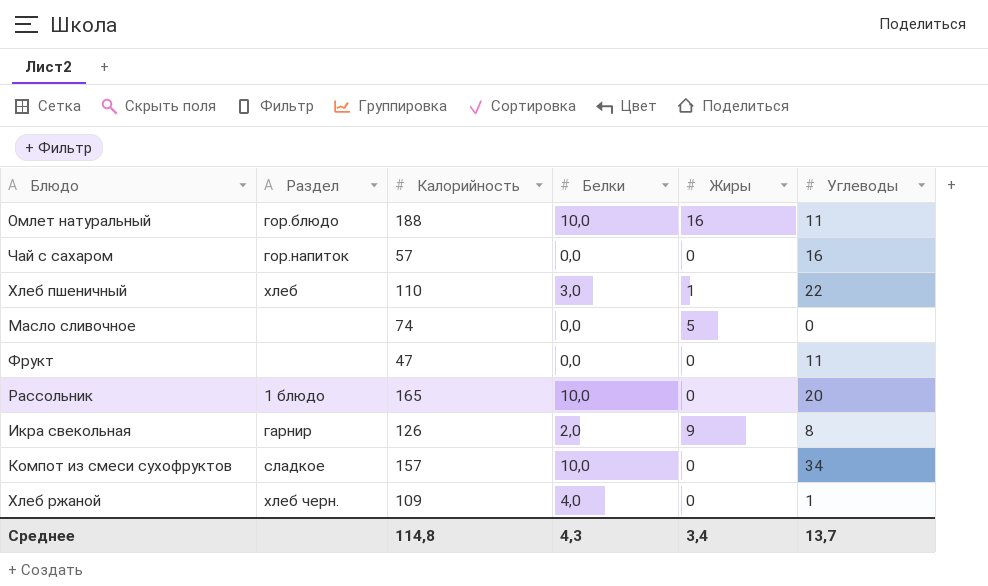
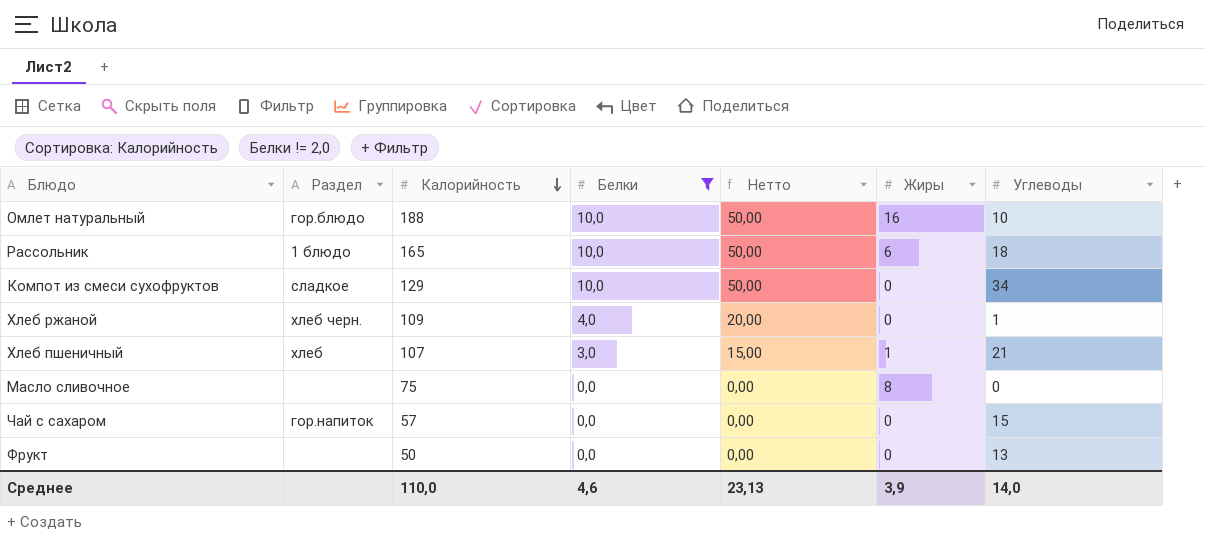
filter: none -> Белки != 2,0
row order: none -> Калорийность descending
column Нетто | formula: none -> [Белки] * 5
Омлет натуральный | Углеводы: 11 -> 10
Рассольник | Жиры: 0 -> 6
Рассольник | Углеводы: 20 -> 18
Компот из смеси сухофруктов | Калорийность: 157 -> 129
Хлеб пшеничный | Калорийность: 110 -> 107
Хлеб пшеничный | Углеводы: 22 -> 21
Масло сливочное | Калорийность: 74 -> 75
Масло сливочное | Жиры: 5 -> 8
Чай с сахаром | Углеводы: 16 -> 15
Фрукт | Калорийность: 47 -> 50
Фрукт | Углеводы: 11 -> 13
Среднее | Калорийность: 114,8 -> 110,0
Среднее | Белки: 4,3 -> 4,6
Среднее | Жиры: 3,4 -> 3,9
Среднее | Углеводы: 13,7 -> 14,0

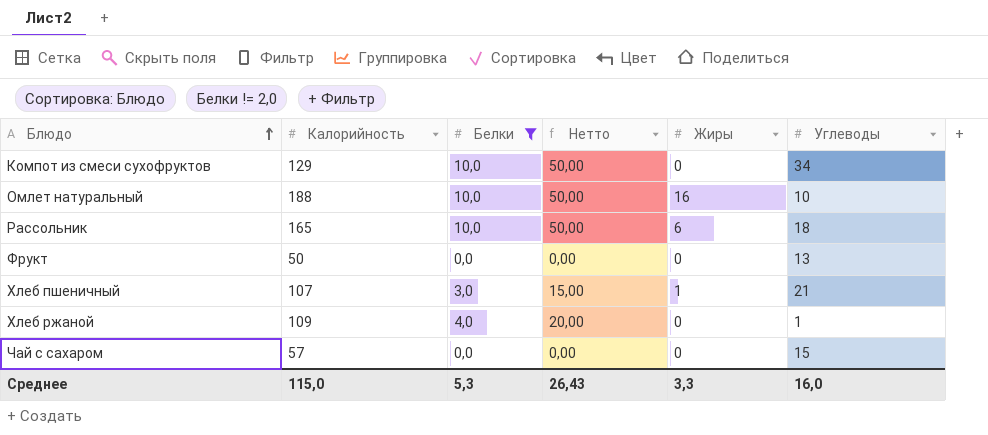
row order: Калорийность descending -> Блюдо ascending
column Раздел | position: 2 -> none
row Масло сливочное: none | 75 | 0,0 | 0,00 | 8 | 0 -> none
Среднее | Калорийность: 110,0 -> 115,0
Среднее | Белки: 4,6 -> 5,3
Среднее | Нетто: 23,13 -> 26,43
Среднее | Жиры: 3,9 -> 3,3
Среднее | Углеводы: 14,0 -> 16,0

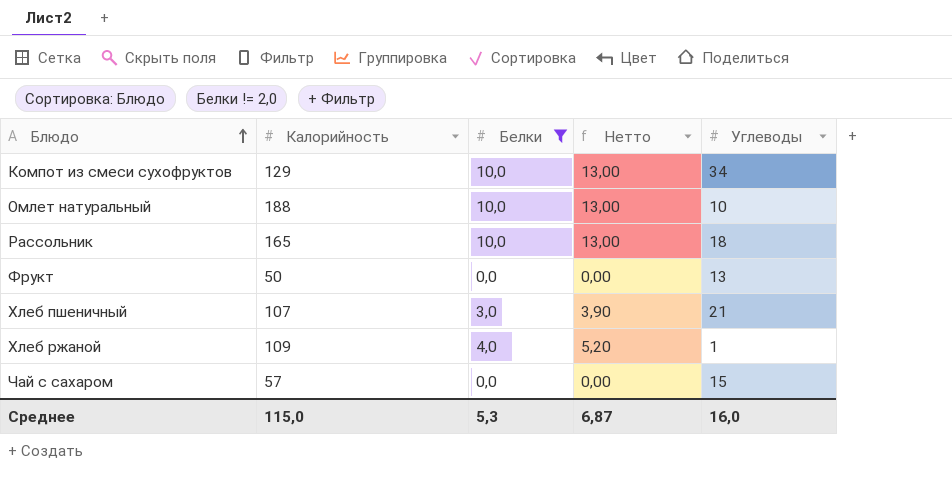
column Жиры | position: 5 -> none
column Нетто | formula: [Белки] * 5 -> [Белки] * 1,3
Среднее | Нетто: 26,43 -> 6,87

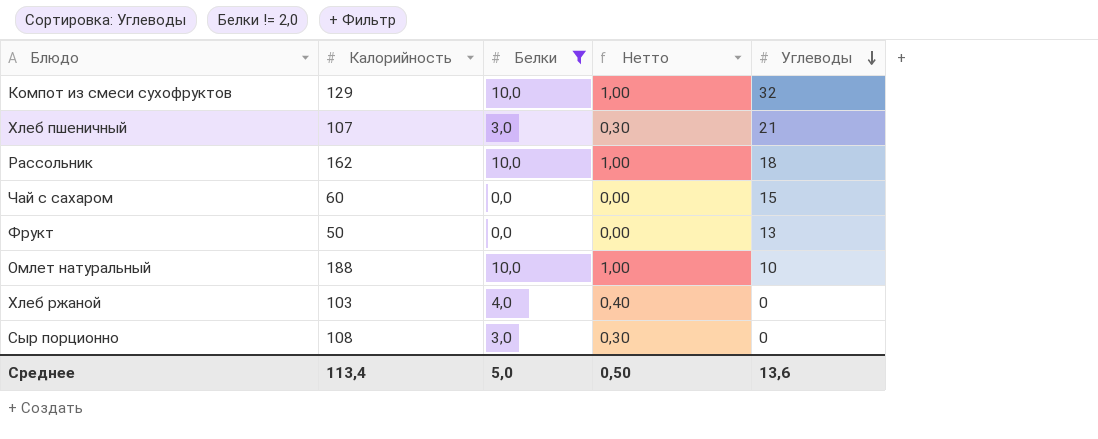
row order: Блюдо ascending -> Углеводы descending
column Нетто | formula: [Белки] * 1,3 -> [Белки] * 0,1
Компот из смеси сухофруктов | Углеводы: 34 -> 32
Рассольник | Калорийность: 165 -> 162
Чай с сахаром | Калорийность: 57 -> 60
Хлеб ржаной | Калорийность: 109 -> 103
Хлеб ржаной | Углеводы: 1 -> 0
row Сыр порционно: none -> 108 | 3,0 | 0,30 | 0
Среднее | Калорийность: 115,0 -> 113,4
Среднее | Белки: 5,3 -> 5,0
Среднее | Нетто: 6,87 -> 0,50
Среднее | Углеводы: 16,0 -> 13,6

